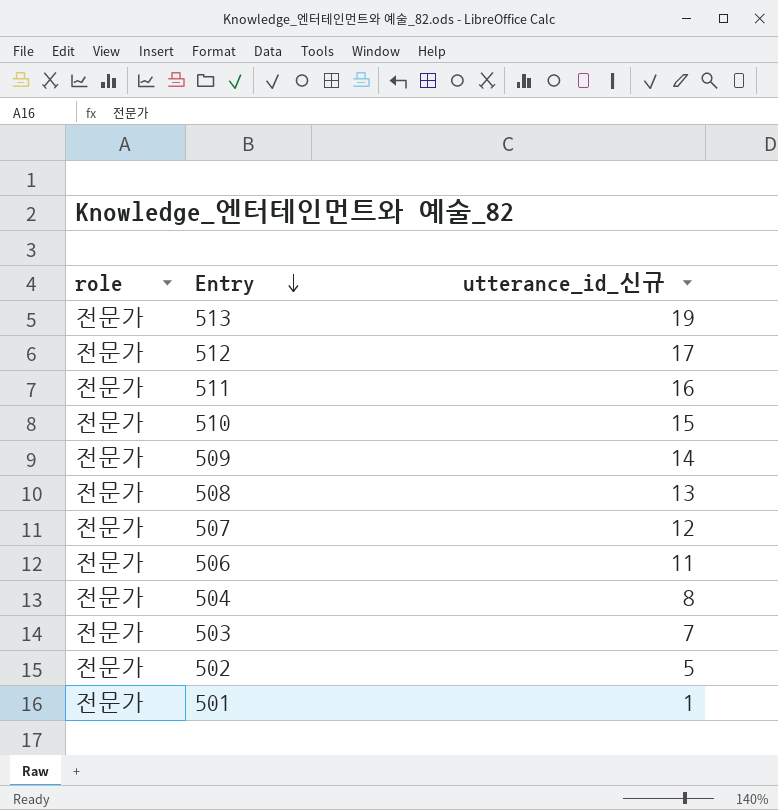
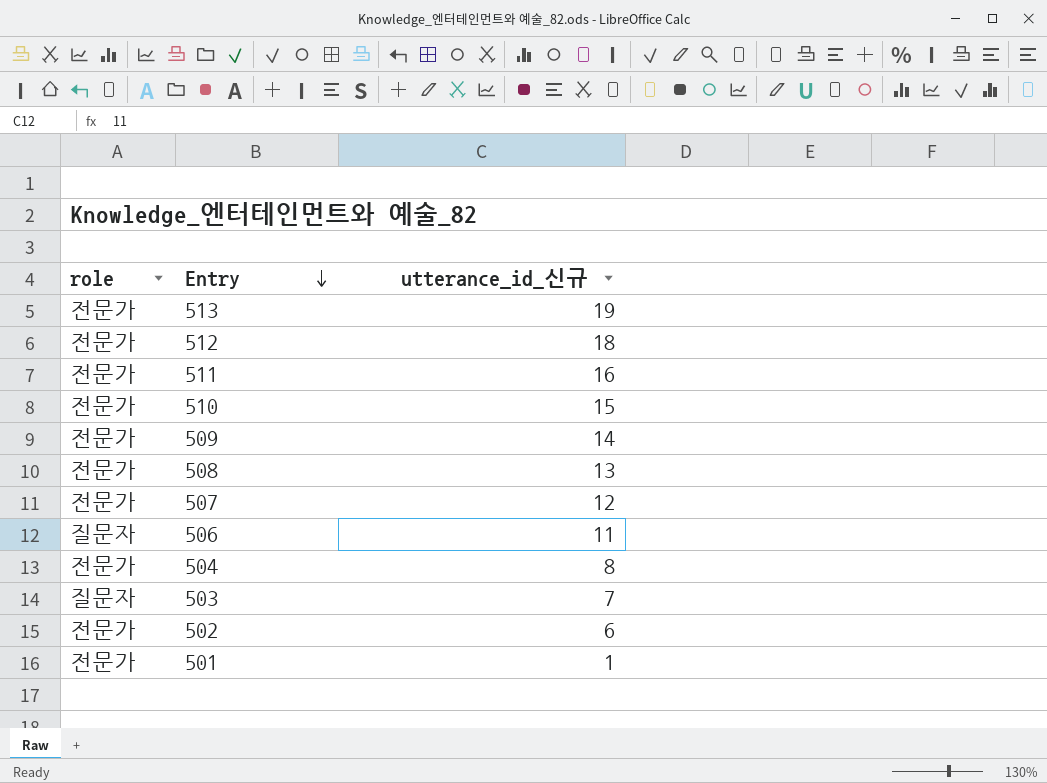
512 | utterance_id_신규: 17 -> 18
506 | role: 전문가 -> 질문자
503 | role: 전문가 -> 질문자
502 | utterance_id_신규: 5 -> 6

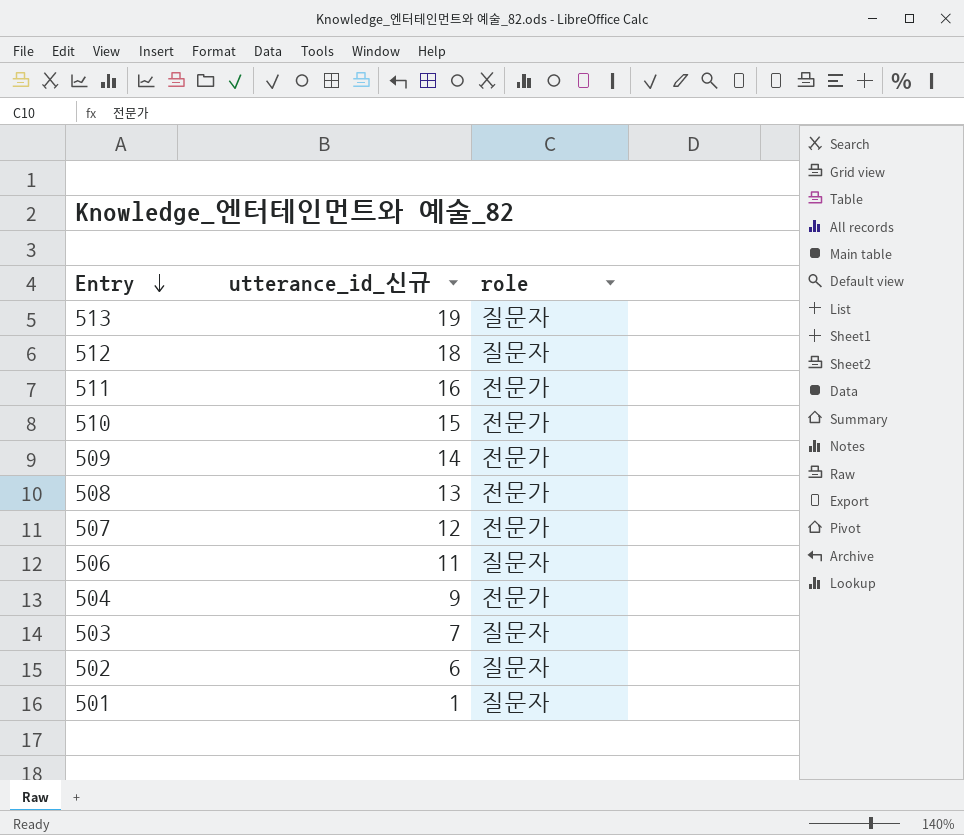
column role | position: 1 -> 3
513 | role: 전문가 -> 질문자
512 | role: 전문가 -> 질문자
504 | utterance_id_신규: 8 -> 9
502 | role: 전문가 -> 질문자
501 | role: 전문가 -> 질문자

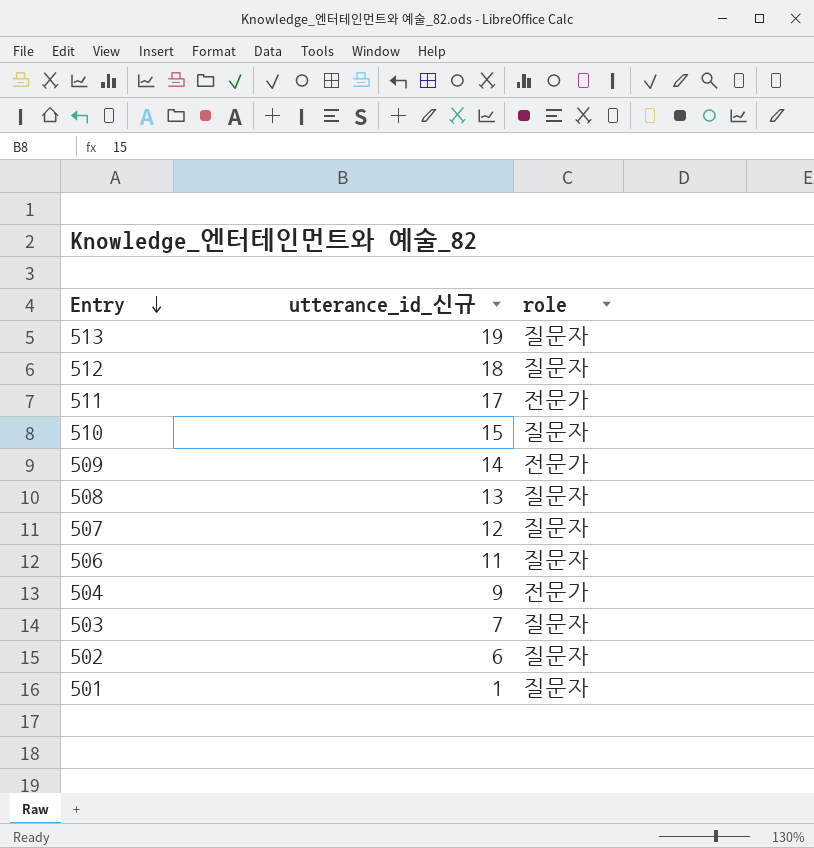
511 | utterance_id_신규: 16 -> 17
510 | role: 전문가 -> 질문자
508 | role: 전문가 -> 질문자
507 | role: 전문가 -> 질문자

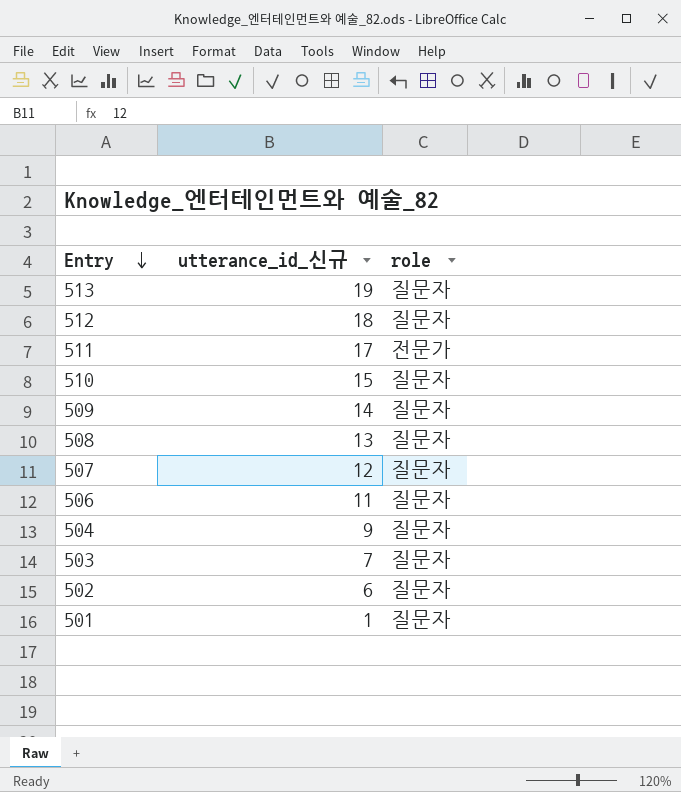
509 | role: 전문가 -> 질문자
504 | role: 전문가 -> 질문자

